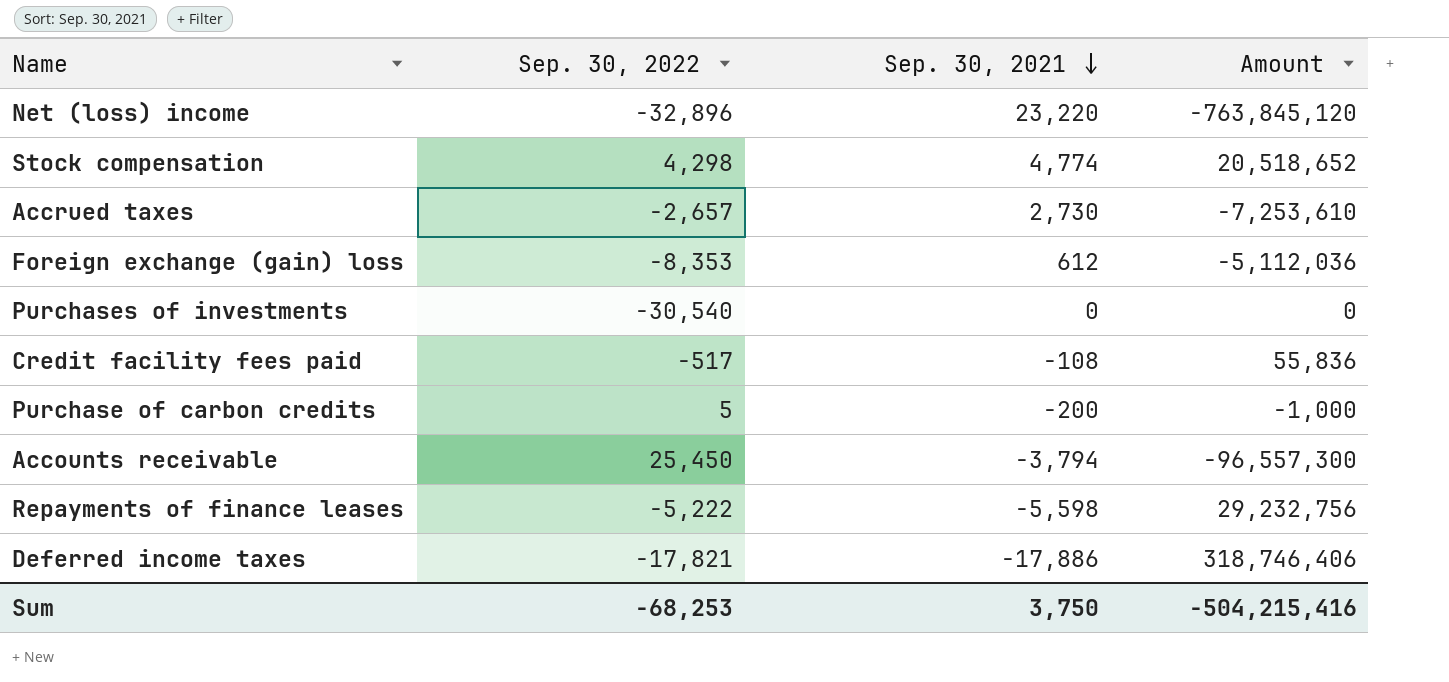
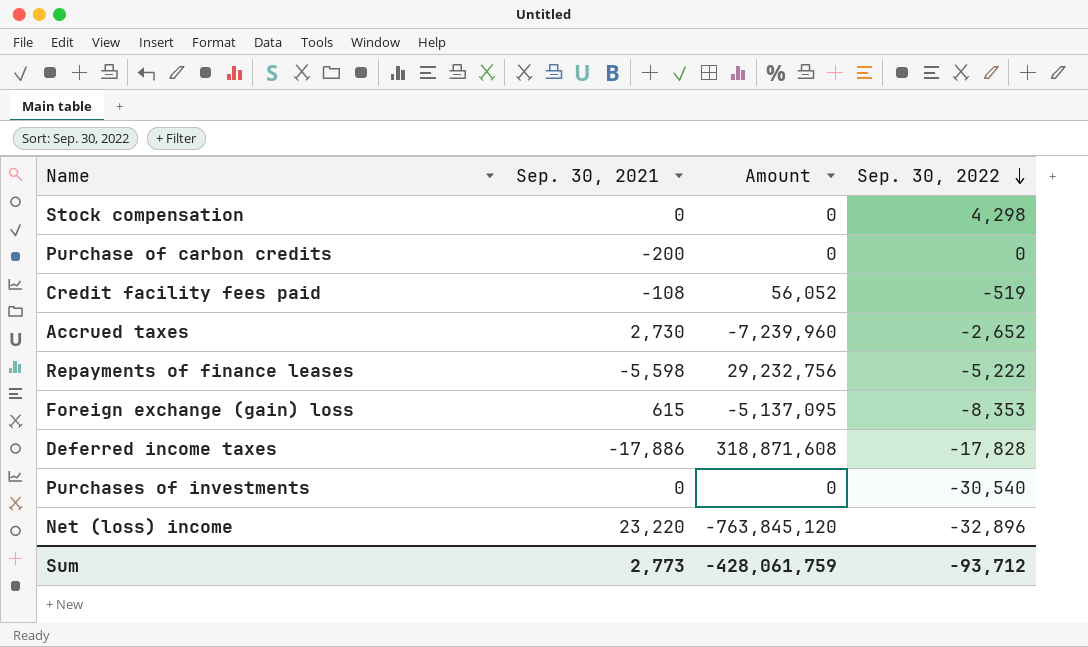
row order: Sep. 30, 2021 descending -> Sep. 30, 2022 descending
column Sep. 30, 2022 | position: 2 -> 4
row Accounts receivable: 25,450 | -3,794 | -96,557,300 -> none
Stock compensation | Sep. 30, 2021: 4,774 -> 0
Stock compensation | Amount: 20,518,652 -> 0
Purchase of carbon credits | Amount: -1,000 -> 0
Purchase of carbon credits | Sep. 30, 2022: 5 -> 0
Credit facility fees paid | Amount: 55,836 -> 56,052
Credit facility fees paid | Sep. 30, 2022: -517 -> -519
Accrued taxes | Amount: -7,253,610 -> -7,239,960
Accrued taxes | Sep. 30, 2022: -2,657 -> -2,652
Foreign exchange (gain) loss | Sep. 30, 2021: 612 -> 615
Foreign exchange (gain) loss | Amount: -5,112,036 -> -5,137,095
Deferred income taxes | Amount: 318,746,406 -> 318,871,608
Deferred income taxes | Sep. 30, 2022: -17,821 -> -17,828
Sum | Sep. 30, 2021: 3,750 -> 2,773
Sum | Amount: -504,215,416 -> -428,061,759
Sum | Sep. 30, 2022: -68,253 -> -93,712

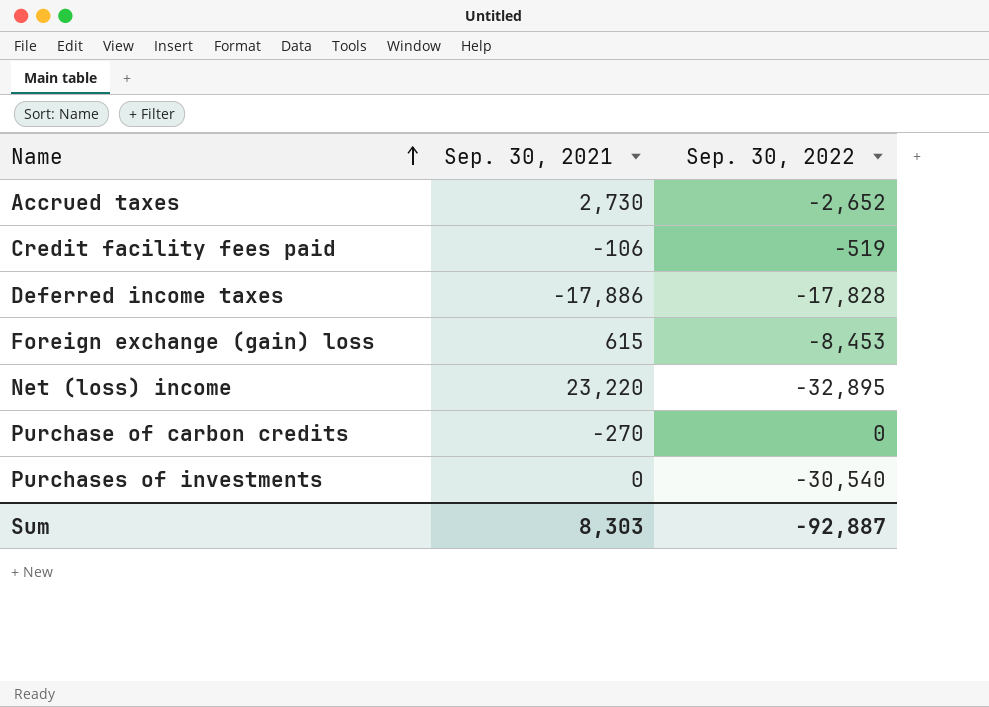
row order: Sep. 30, 2022 descending -> Name ascending
column Amount | formula: [Sep. 30, 2021] * [Sep. 30, 2022] -> none
row Stock compensation: 0 | 0 | 4,298 -> none
row Repayments of finance leases: -5,598 | 29,232,756 | -5,222 -> none
Credit facility fees paid | Sep. 30, 2021: -108 -> -106
Foreign exchange (gain) loss | Sep. 30, 2022: -8,353 -> -8,453
Net (loss) income | Sep. 30, 2022: -32,896 -> -32,895
Purchase of carbon credits | Sep. 30, 2021: -200 -> -270
Sum | Sep. 30, 2021: 2,773 -> 8,303
Sum | Sep. 30, 2022: -93,712 -> -92,887

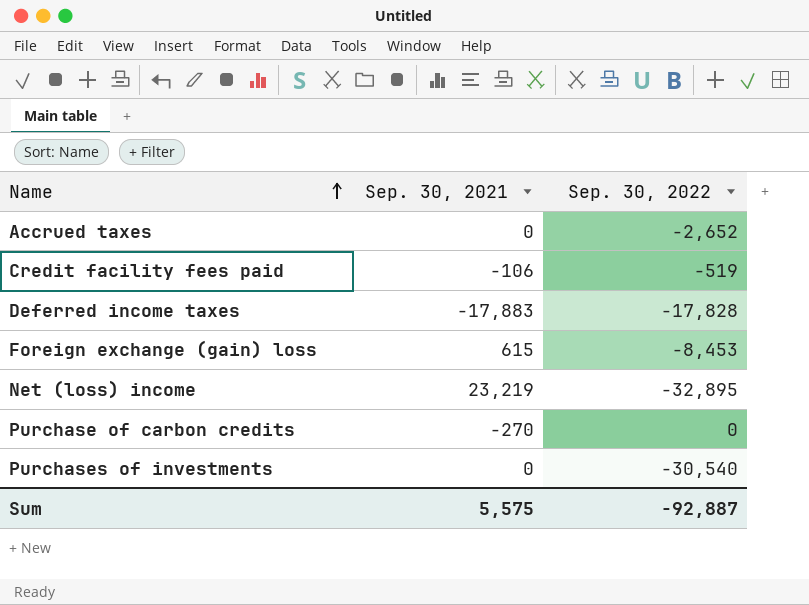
Accrued taxes | Sep. 30, 2021: 2,730 -> 0
Deferred income taxes | Sep. 30, 2021: -17,886 -> -17,883
Net (loss) income | Sep. 30, 2021: 23,220 -> 23,219
Sum | Sep. 30, 2021: 8,303 -> 5,575

